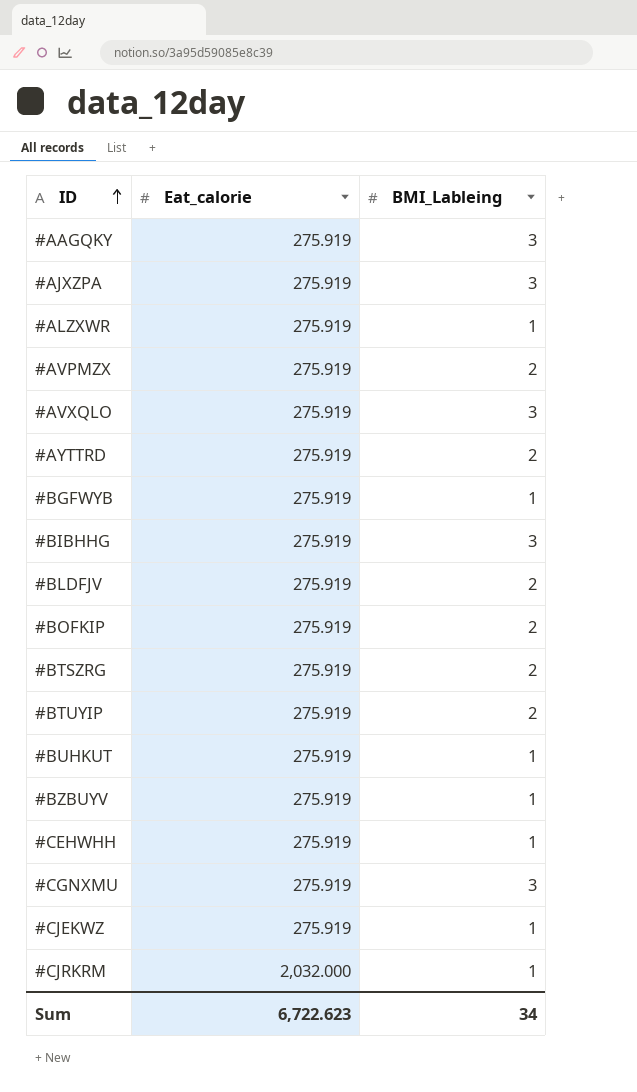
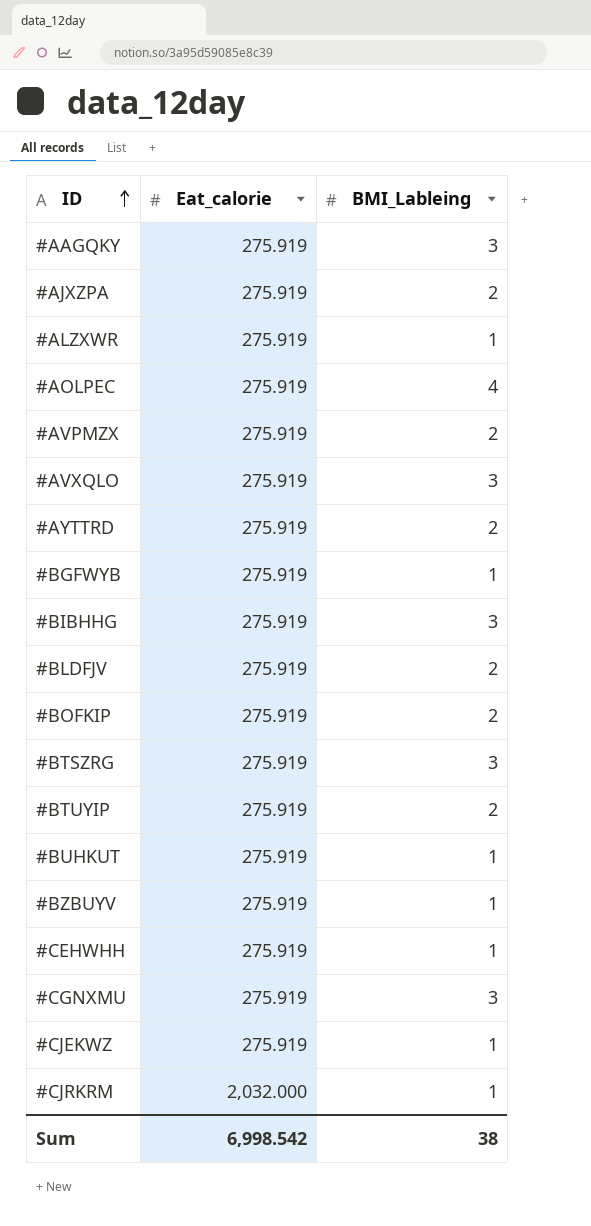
#AJXZPA | BMI_Lableing: 3 -> 2
row #AOLPEC: none -> 275.919 | 4
#BTSZRG | BMI_Lableing: 2 -> 3
Sum | Eat_calorie: 6,722.623 -> 6,998.542
Sum | BMI_Lableing: 34 -> 38

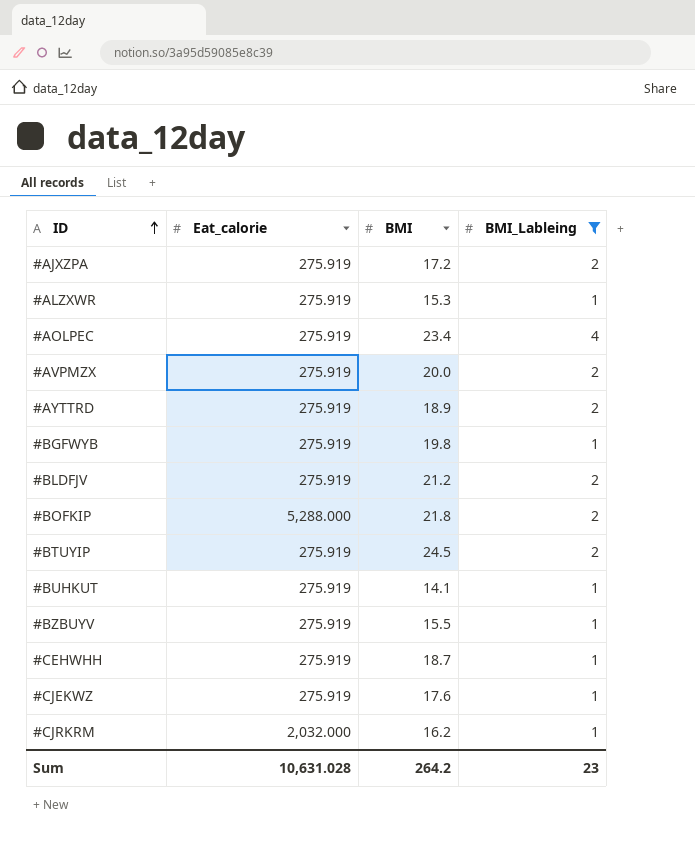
filter: none -> BMI_Lableing != 3
column BMI | position: none -> 3
#BOFKIP | Eat_calorie: 275.919 -> 5,288.000
Sum | Eat_calorie: 6,998.542 -> 10,631.028
Sum | BMI_Lableing: 38 -> 23

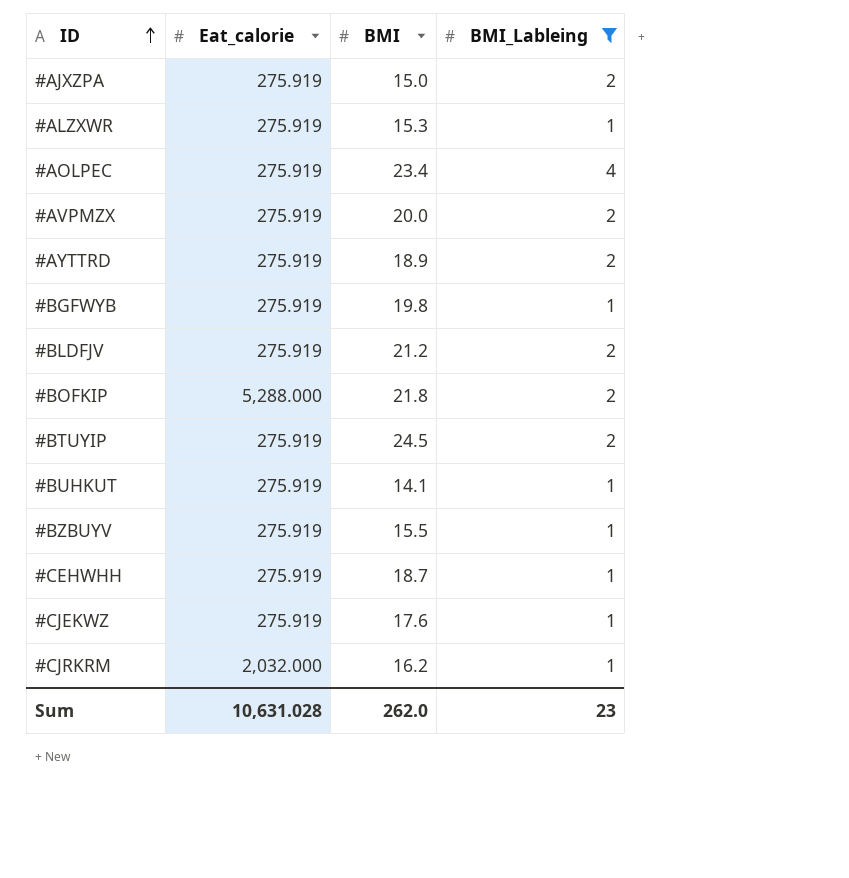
#AJXZPA | BMI: 17.2 -> 15.0
Sum | BMI: 264.2 -> 262.0

